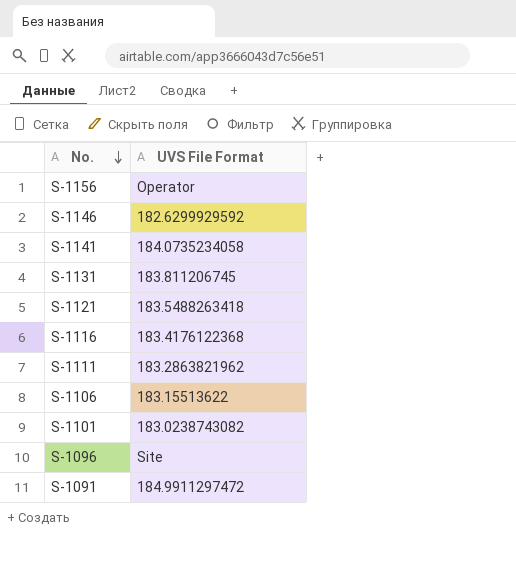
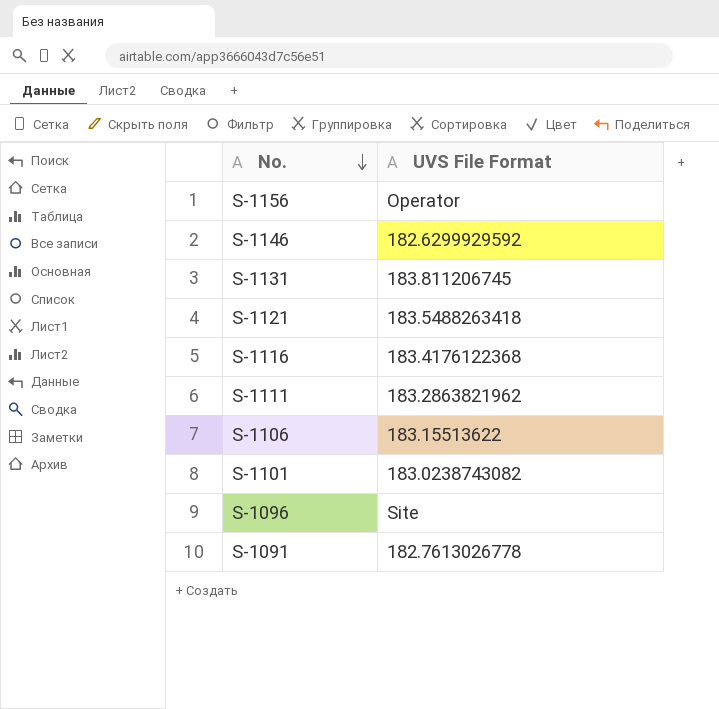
row S-1141: 184.0735234058 -> none
S-1091 | UVS File Format: 184.9911297472 -> 182.7613026778

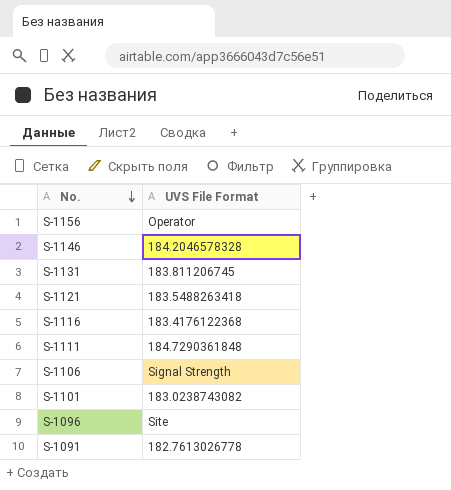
S-1146 | UVS File Format: 182.6299929592 -> 184.2046578328
S-1111 | UVS File Format: 183.2863821962 -> 184.7290361848
S-1106 | UVS File Format: 183.15513622 -> Signal Strength

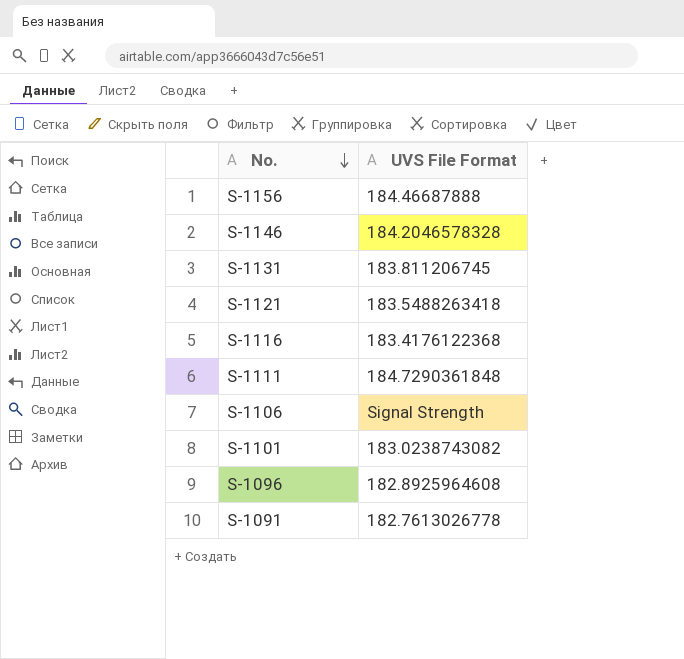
S-1156 | UVS File Format: Operator -> 184.46687888
S-1096 | UVS File Format: Site -> 182.8925964608

